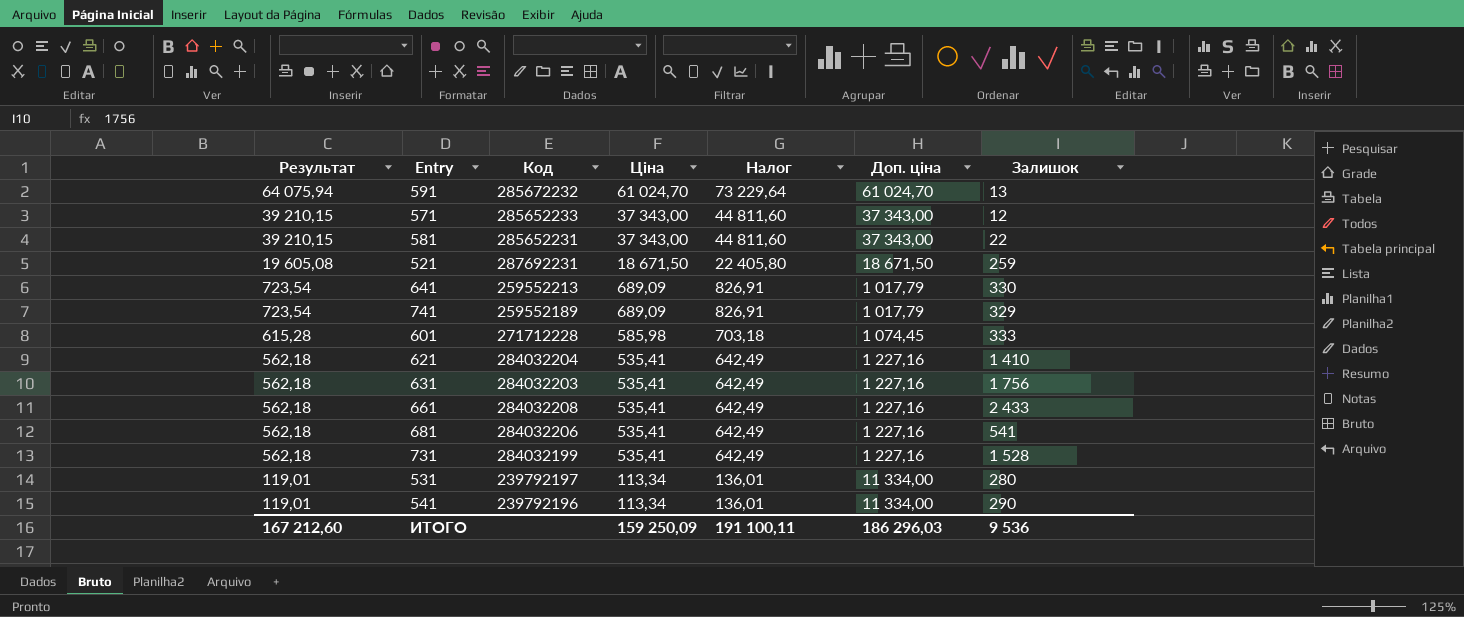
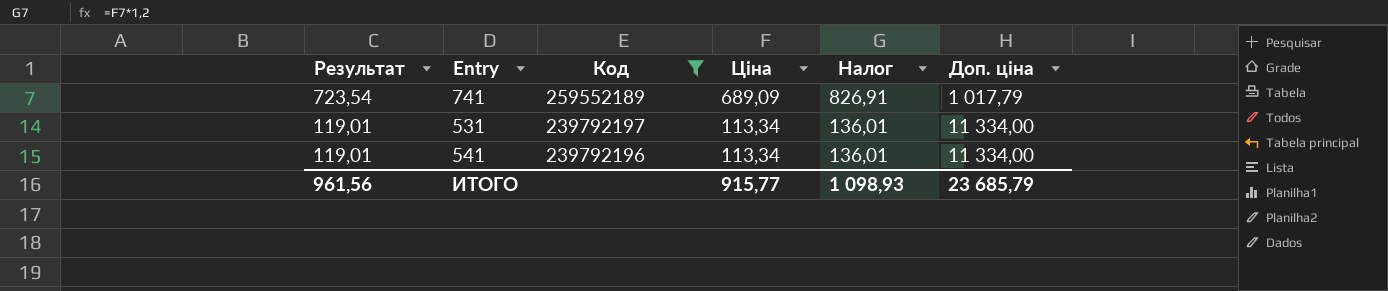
filter: none -> Код <= 259552189
column Залишок | position: 7 -> none
ИТОГО | Результат: 167 212,60 -> 961,56
ИТОГО | Ціна: 159 250,09 -> 915,77
ИТОГО | Налог: 191 100,11 -> 1 098,93
ИТОГО | Доп. ціна: 186 296,03 -> 23 685,79

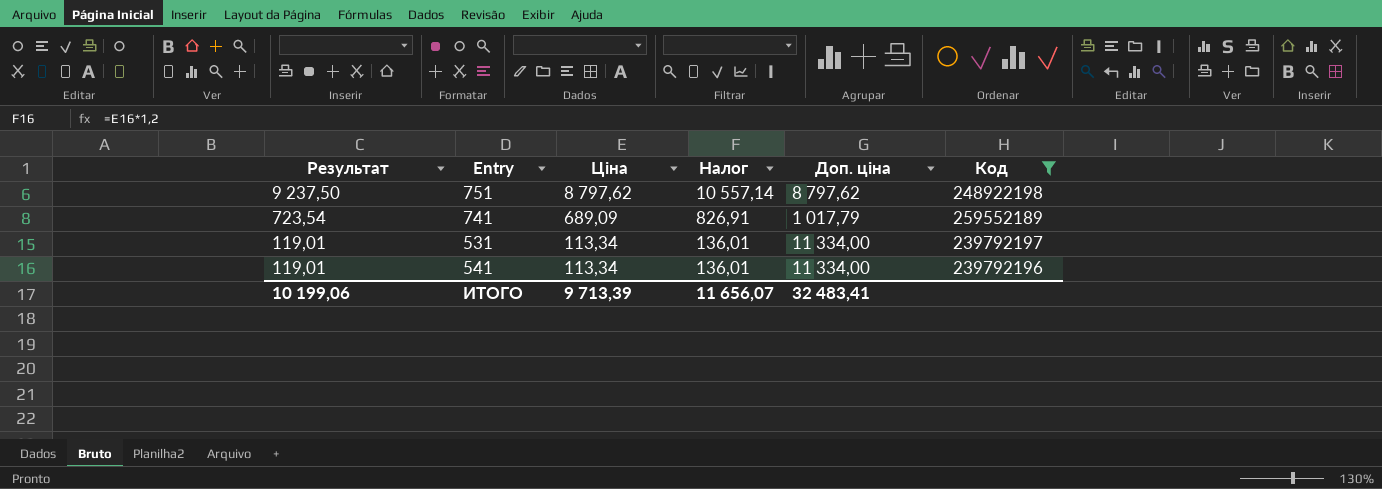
column Код | position: 3 -> 6
row 751: none -> 9 237,50 | 8 797,62 | 10 557,14 | 8 797,62 | 248922198
ИТОГО | Результат: 961,56 -> 10 199,06
ИТОГО | Ціна: 915,77 -> 9 713,39
ИТОГО | Налог: 1 098,93 -> 11 656,07
ИТОГО | Доп. ціна: 23 685,79 -> 32 483,41

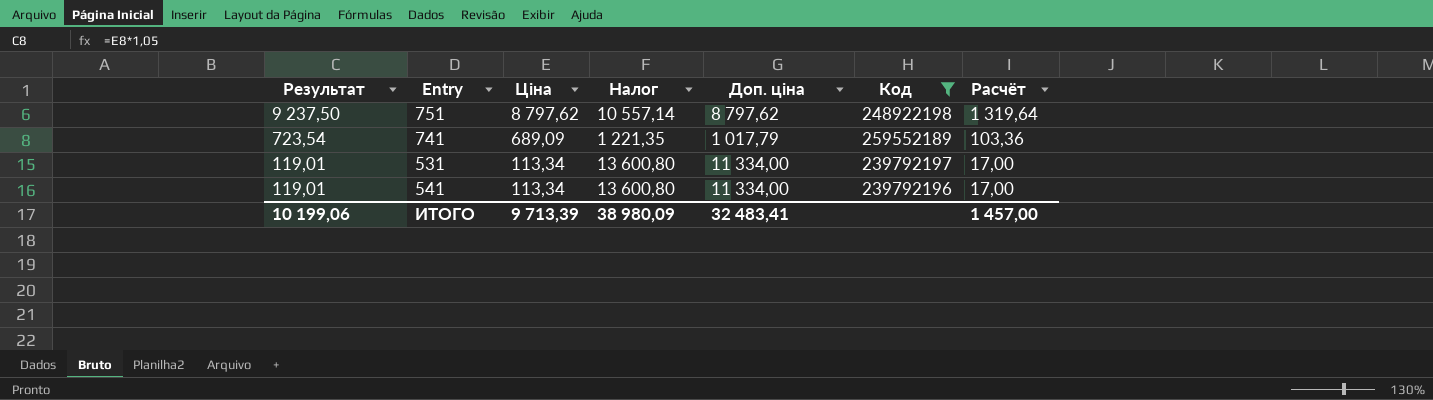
column Налог | formula: [Ціна] * 1,2 -> [Доп. ціна] * 1,2
column Расчёт | formula: none -> [Ціна] * 0,15
ИТОГО | Налог: 11 656,07 -> 38 980,09

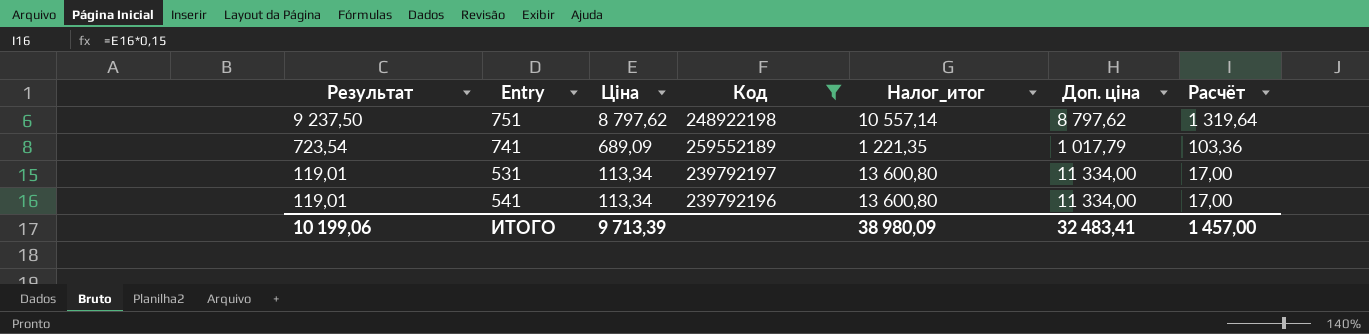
column Код | position: 6 -> 4
column name: Налог -> Налог_итог

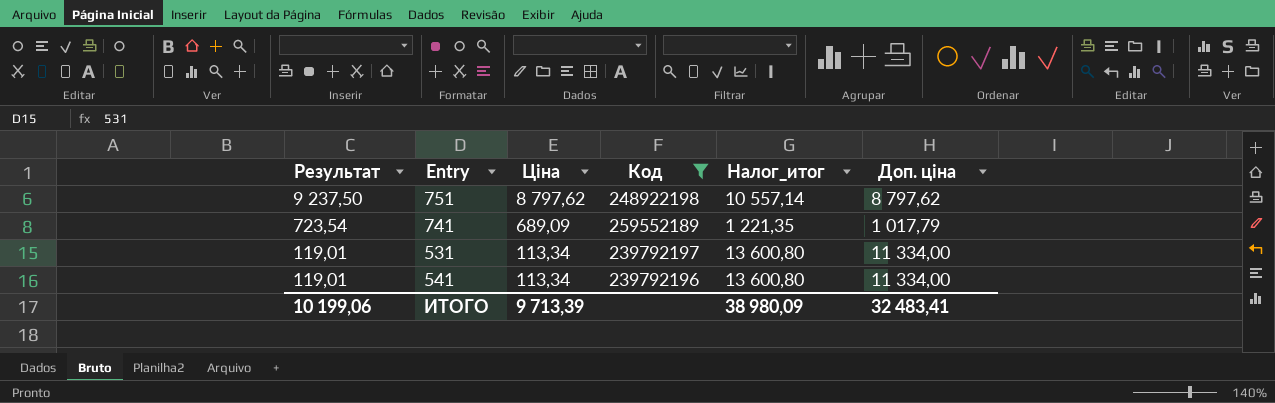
column Расчёт | formula: [Ціна] * 0,15 -> none

